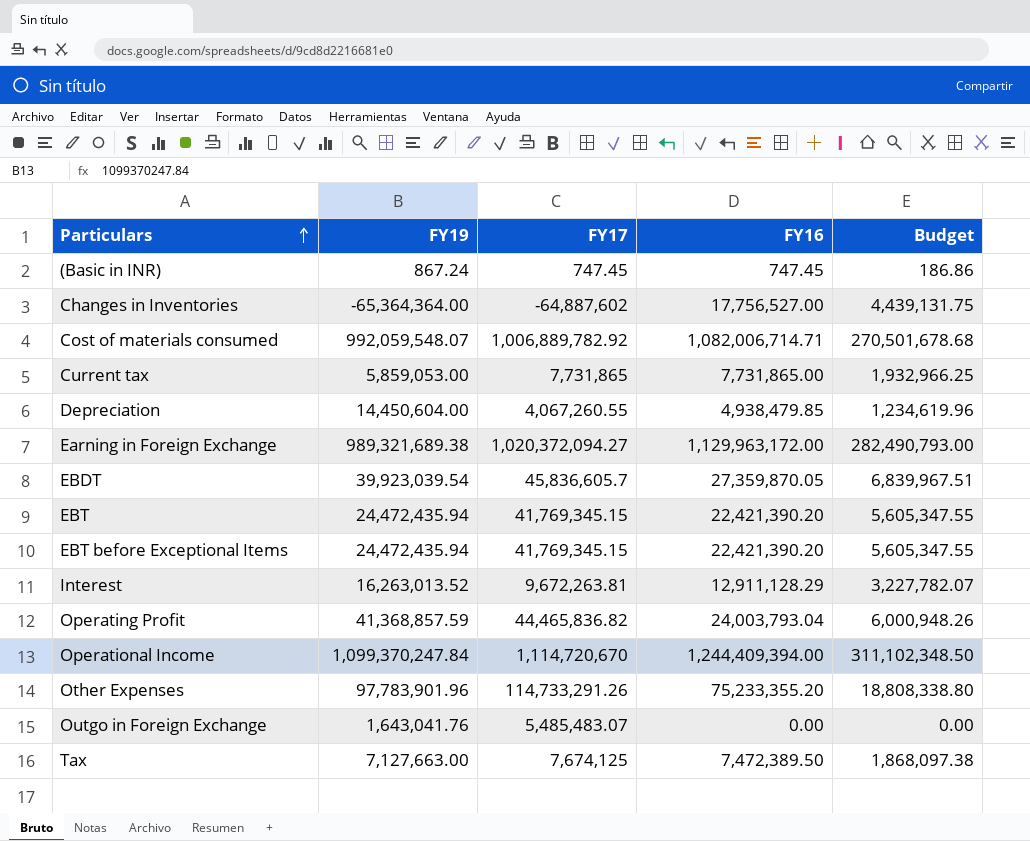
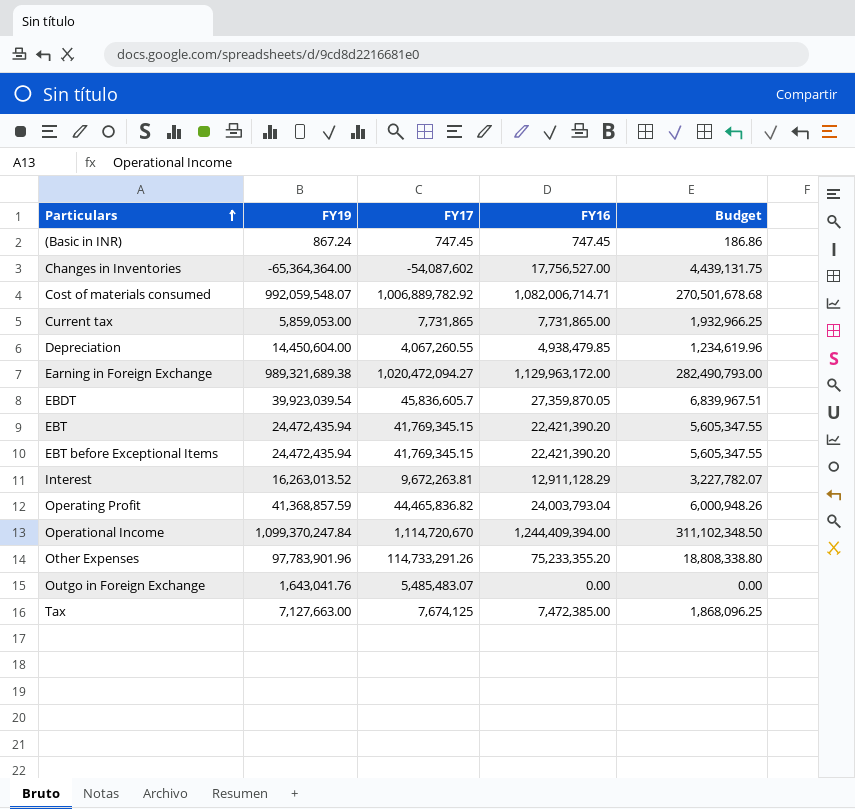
Changes in Inventories | FY17: -64,887,602 -> -54,087,602
Earning in Foreign Exchange | FY17: 1,020,372,094.27 -> 1,020,472,094.27
Tax | FY16: 7,472,389.50 -> 7,472,385.00
Tax | Budget: 1,868,097.38 -> 1,868,096.25

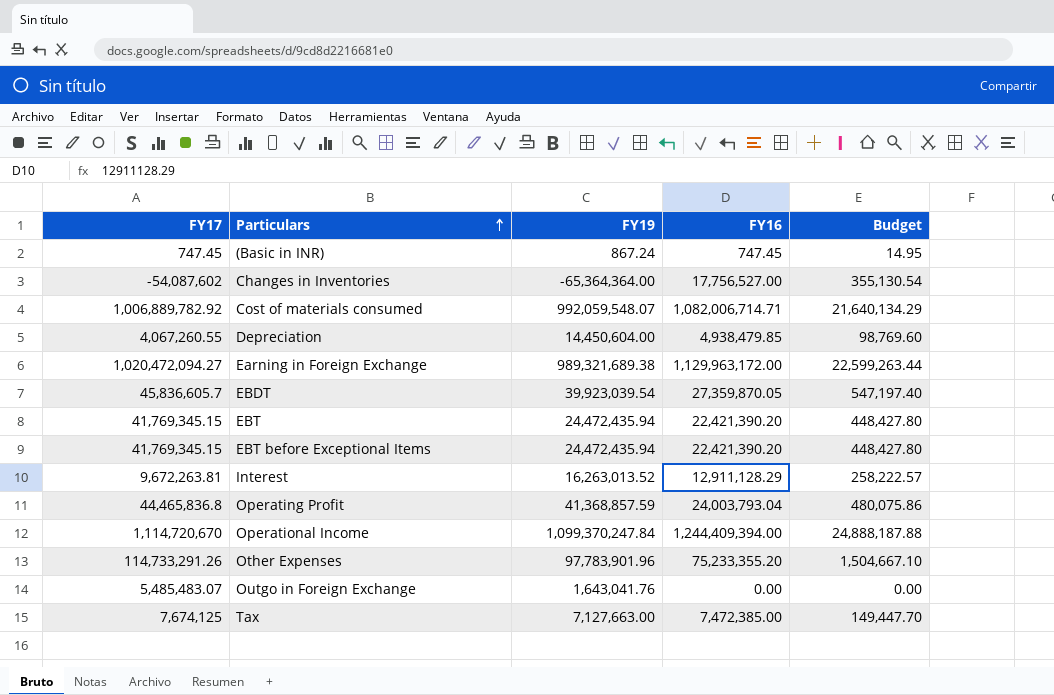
column FY17 | position: 3 -> 1
column Budget | formula: [FY16] * 0.25 -> [FY16] * 0.02
row Current tax: 5,859,053.00 | 7,731,865 | 7,731,865.00 | 1,932,966.25 -> none
Operating Profit | FY17: 44,465,836.82 -> 44,465,836.8

